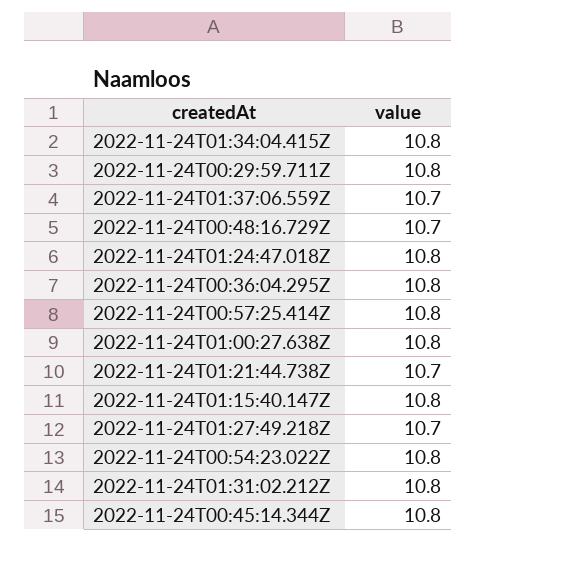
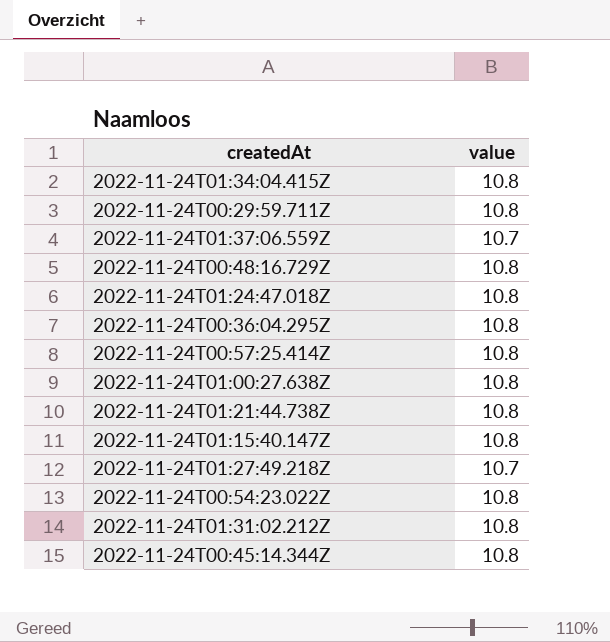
2022-11-24T00:48:16.729Z | value: 10.7 -> 10.8
2022-11-24T01:21:44.738Z | value: 10.7 -> 10.8

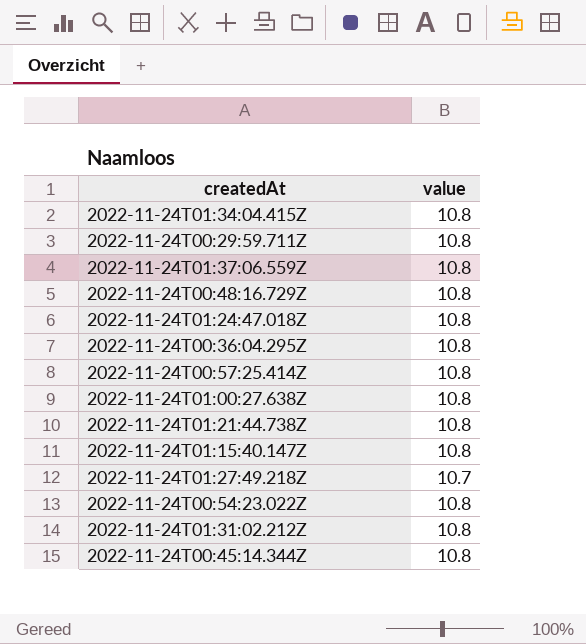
2022-11-24T01:37:06.559Z | value: 10.7 -> 10.8

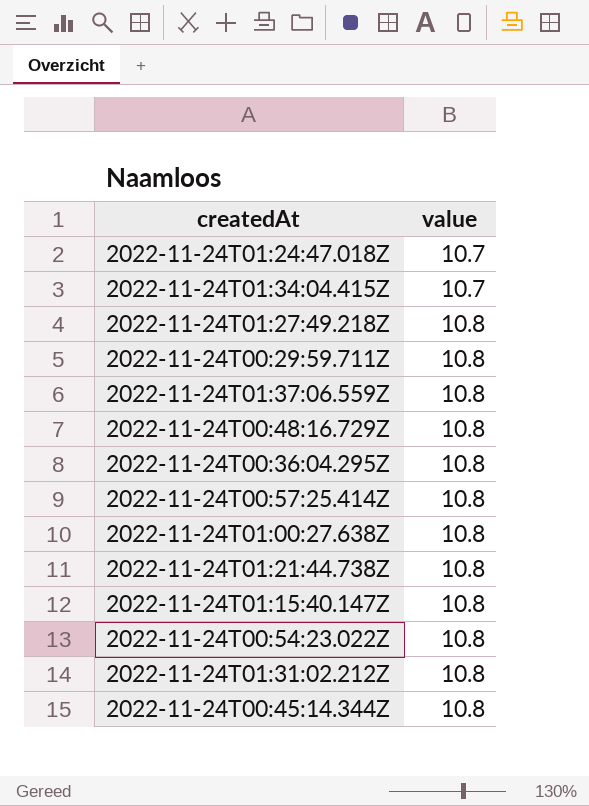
row order: none -> value ascending
2022-11-24T01:24:47.018Z | value: 10.8 -> 10.7
2022-11-24T01:34:04.415Z | value: 10.8 -> 10.7
2022-11-24T01:27:49.218Z | value: 10.7 -> 10.8

